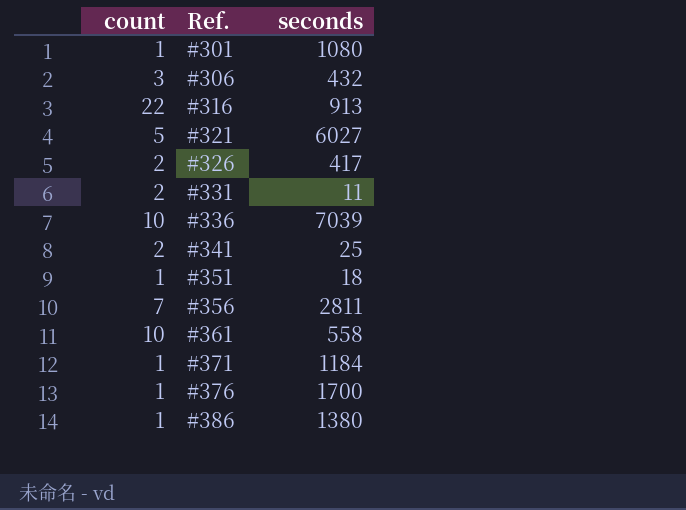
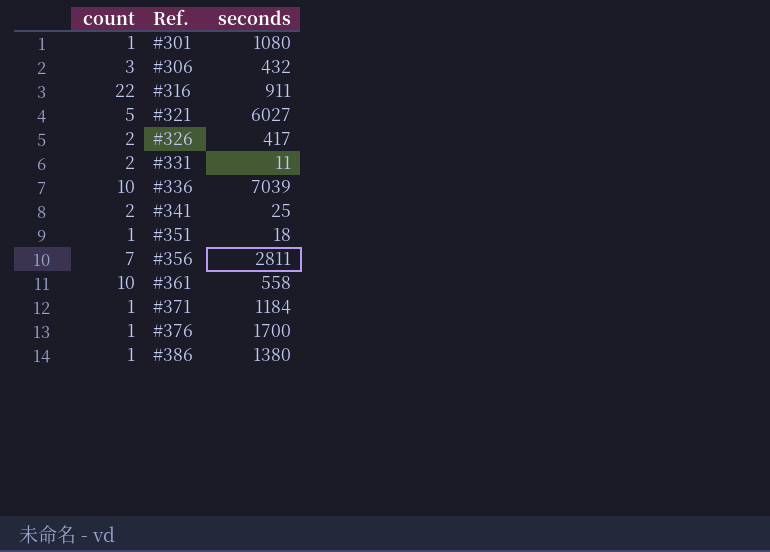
#316 | seconds: 913 -> 911

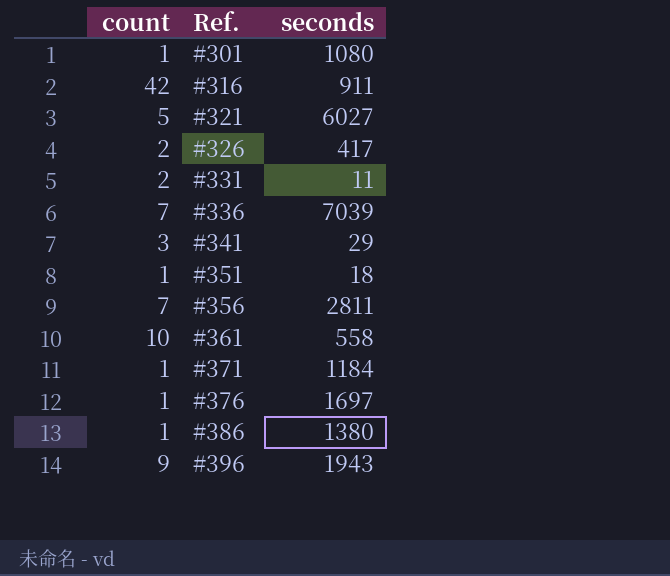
row #306: 3 | 432 -> none
#316 | count: 22 -> 42
#336 | count: 10 -> 7
#341 | count: 2 -> 3
#341 | seconds: 25 -> 29
#376 | seconds: 1700 -> 1697
row #396: none -> 9 | 1943

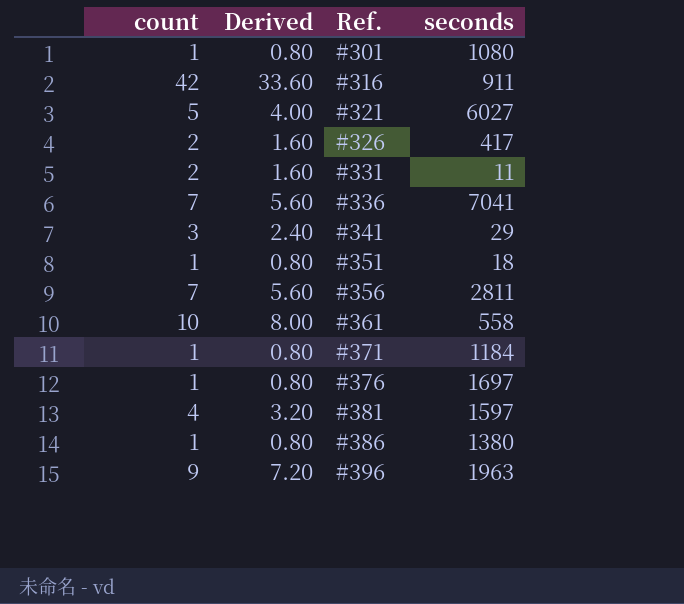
column Derived | formula: none -> [count] * 0.8
#336 | seconds: 7039 -> 7041
row #381: none -> 4 | 3.20 | 1597
#396 | seconds: 1943 -> 1963

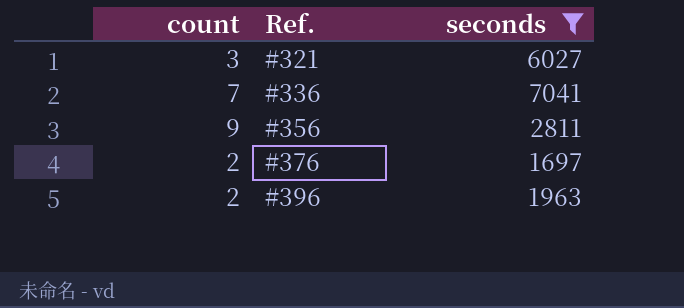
filter: none -> seconds >= 1697
column Derived | formula: [count] * 0.8 -> none
#321 | count: 5 -> 3
#356 | count: 7 -> 9
#376 | count: 1 -> 2
#396 | count: 9 -> 2

